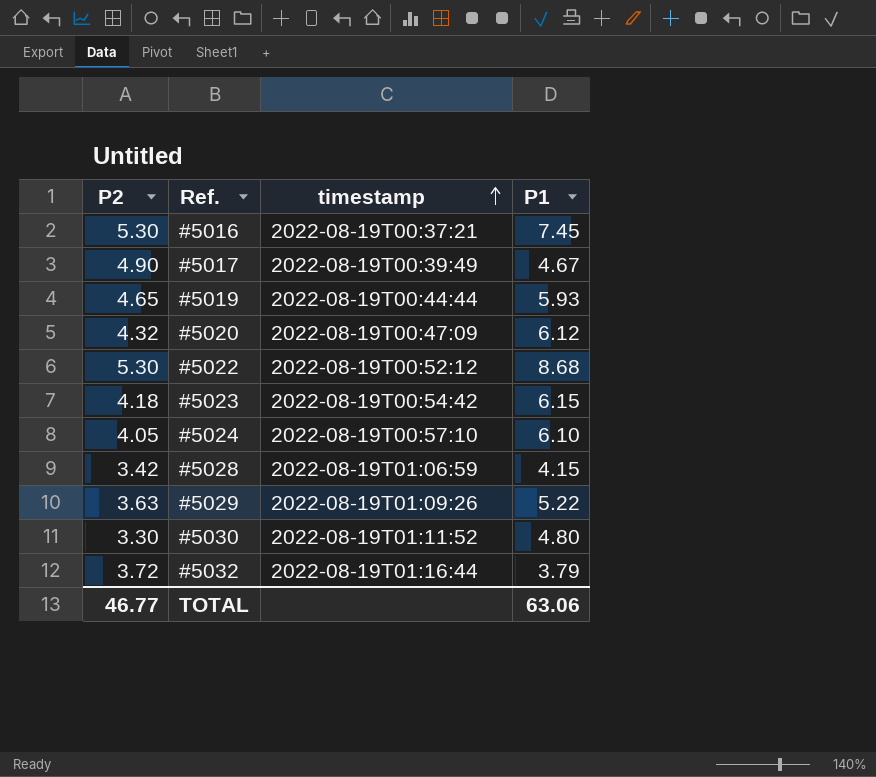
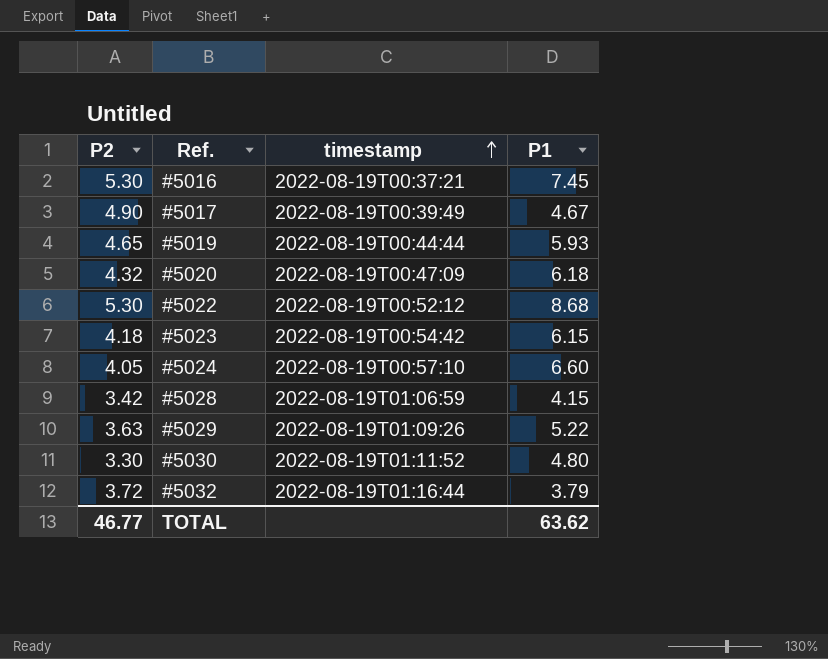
#5020 | P1: 6.12 -> 6.18
#5024 | P1: 6.10 -> 6.60
TOTAL | P1: 63.06 -> 63.62

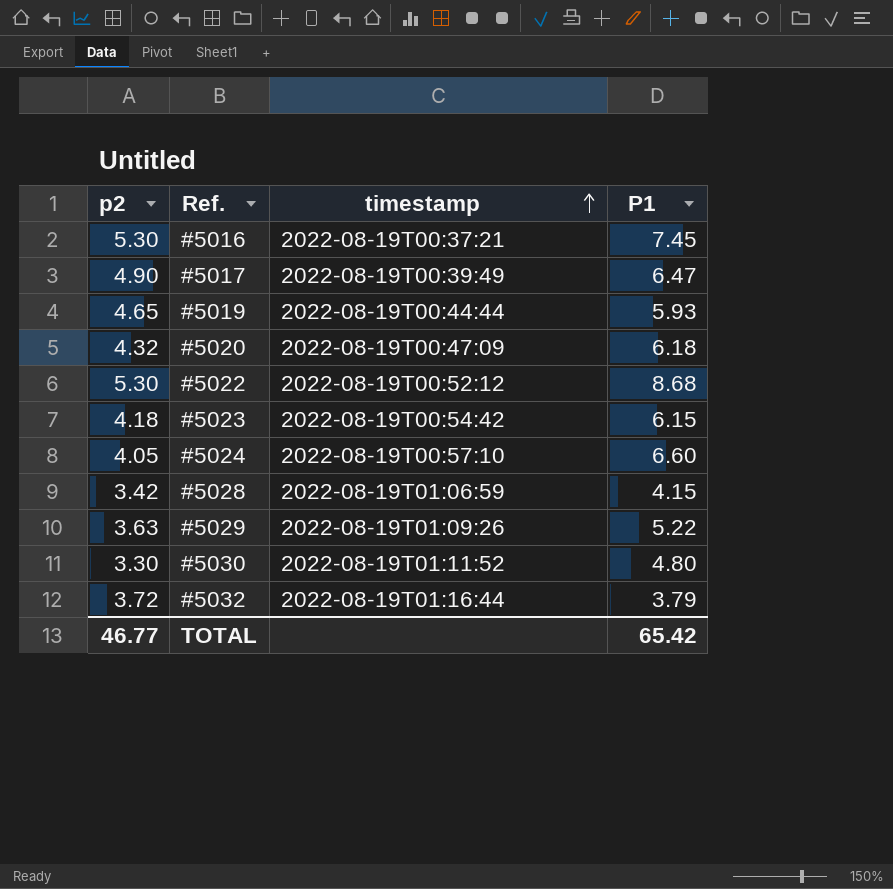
column name: P2 -> p2
#5017 | P1: 4.67 -> 6.47
TOTAL | P1: 63.62 -> 65.42

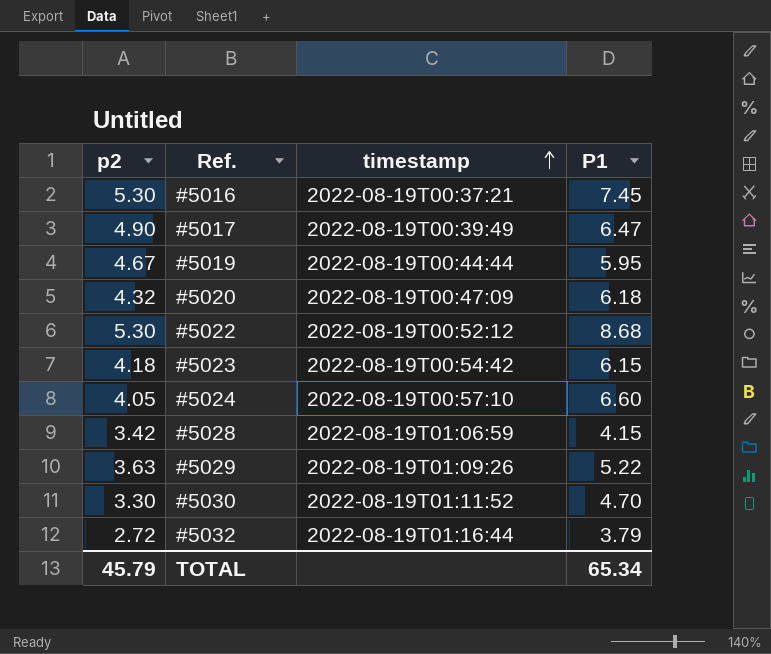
#5019 | p2: 4.65 -> 4.67
#5019 | P1: 5.93 -> 5.95
#5030 | P1: 4.80 -> 4.70
#5032 | p2: 3.72 -> 2.72
TOTAL | p2: 46.77 -> 45.79
TOTAL | P1: 65.42 -> 65.34

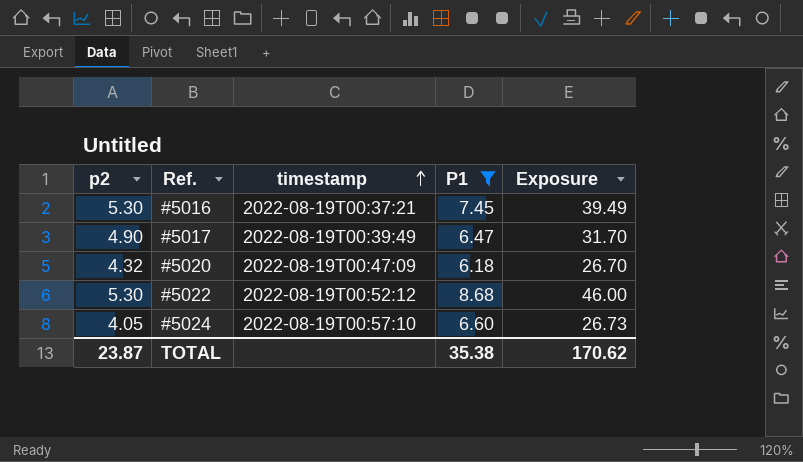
filter: none -> P1 >= 6.18
column Exposure | formula: none -> [p2] * [P1]
TOTAL | p2: 45.79 -> 23.87
TOTAL | P1: 65.34 -> 35.38

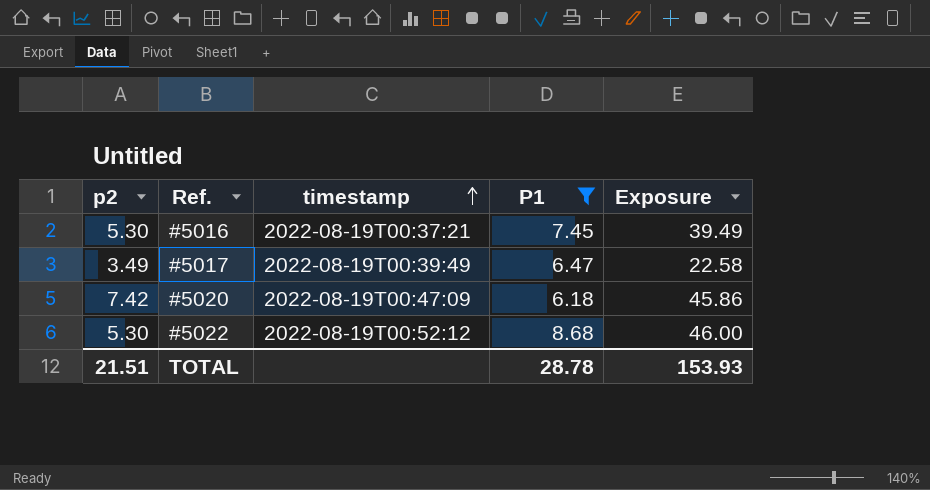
row #5024: 4.05 | 2022-08-19T00:57:10 | 6.60 | 26.73 -> none
#5017 | p2: 4.90 -> 3.49
#5017 | Exposure: 31.70 -> 22.58
#5020 | p2: 4.32 -> 7.42
#5020 | Exposure: 26.70 -> 45.86
TOTAL | p2: 23.87 -> 21.51
TOTAL | P1: 35.38 -> 28.78
TOTAL | Exposure: 170.62 -> 153.93

